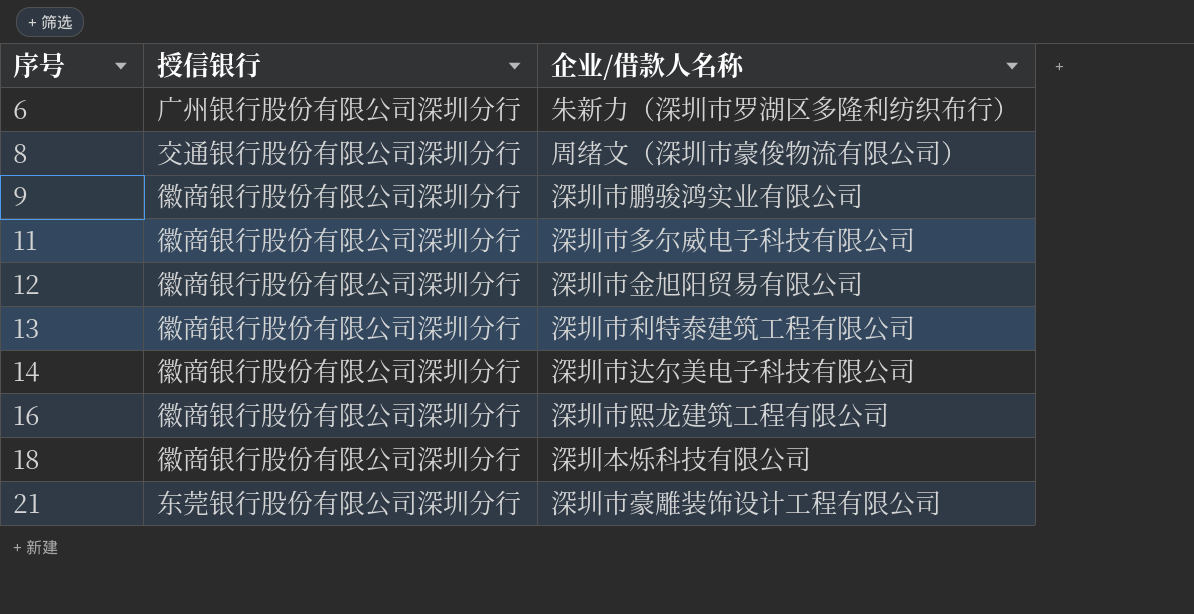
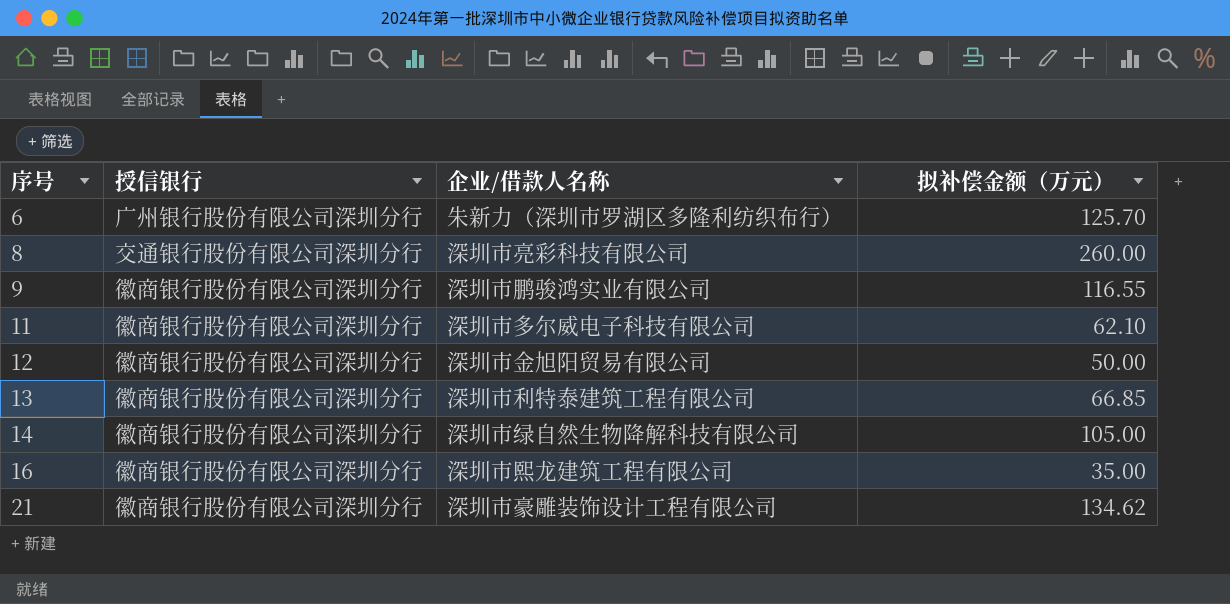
column 拟补偿金额（万元） | position: none -> 4
row 18: 徽商银行股份有限公司深圳分行 | 深圳本烁科技有限公司 -> none
8 | 企业/借款人名称: 周绪文（深圳市豪俊物流有限公司） -> 深圳市亮彩科技有限公司
14 | 企业/借款人名称: 深圳市达尔美电子科技有限公司 -> 深圳市绿自然生物降解科技有限公司
21 | 授信银行: 东莞银行股份有限公司深圳分行 -> 徽商银行股份有限公司深圳分行

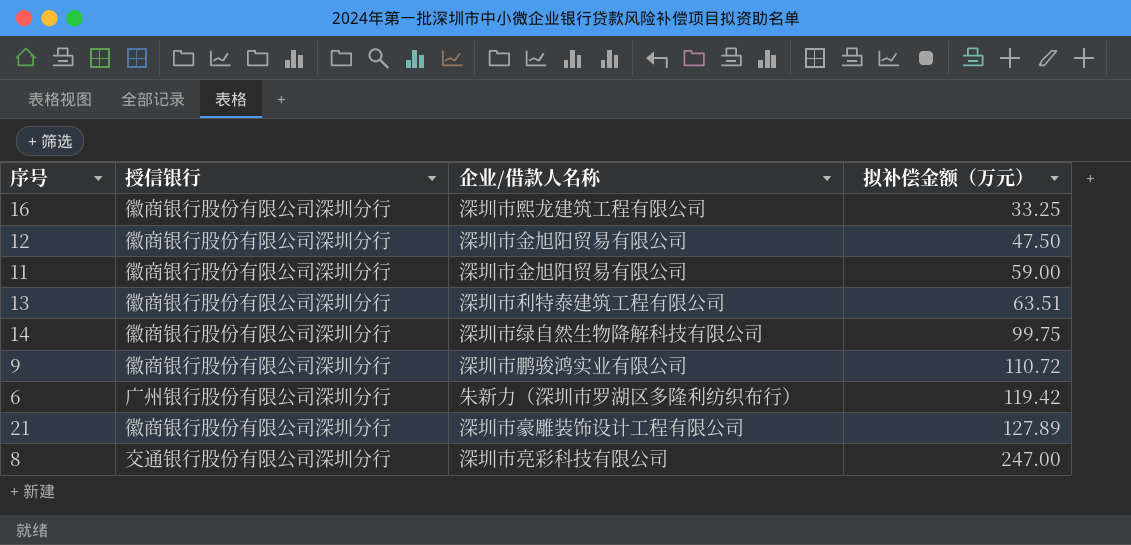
row order: 序号 ascending -> 拟补偿金额（万元） ascending
16 | 拟补偿金额（万元）: 35.00 -> 33.25
12 | 拟补偿金额（万元）: 50.00 -> 47.50
11 | 企业/借款人名称: 深圳市多尔威电子科技有限公司 -> 深圳市金旭阳贸易有限公司
11 | 拟补偿金额（万元）: 62.10 -> 59.00
13 | 拟补偿金额（万元）: 66.85 -> 63.51
14 | 拟补偿金额（万元）: 105.00 -> 99.75
9 | 拟补偿金额（万元）: 116.55 -> 110.72
6 | 拟补偿金额（万元）: 125.70 -> 119.42
21 | 拟补偿金额（万元）: 134.62 -> 127.89
8 | 拟补偿金额（万元）: 260.00 -> 247.00

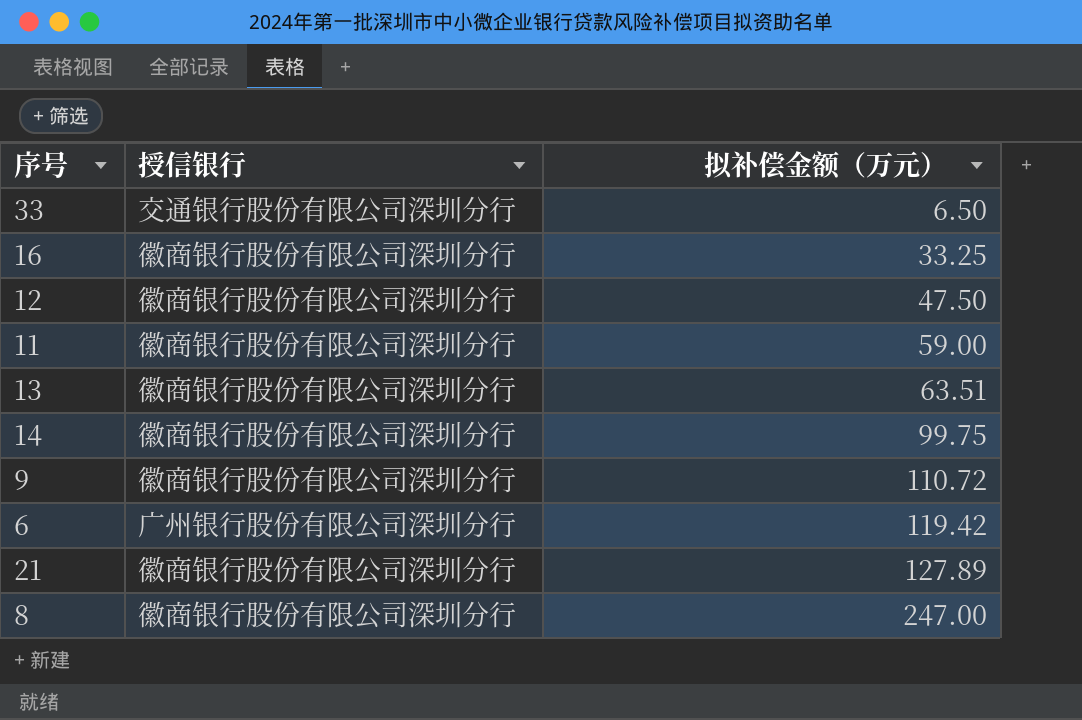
column 企业/借款人名称 | position: 3 -> none
row 33: none -> 交通银行股份有限公司深圳分行 | 6.50
8 | 授信银行: 交通银行股份有限公司深圳分行 -> 徽商银行股份有限公司深圳分行

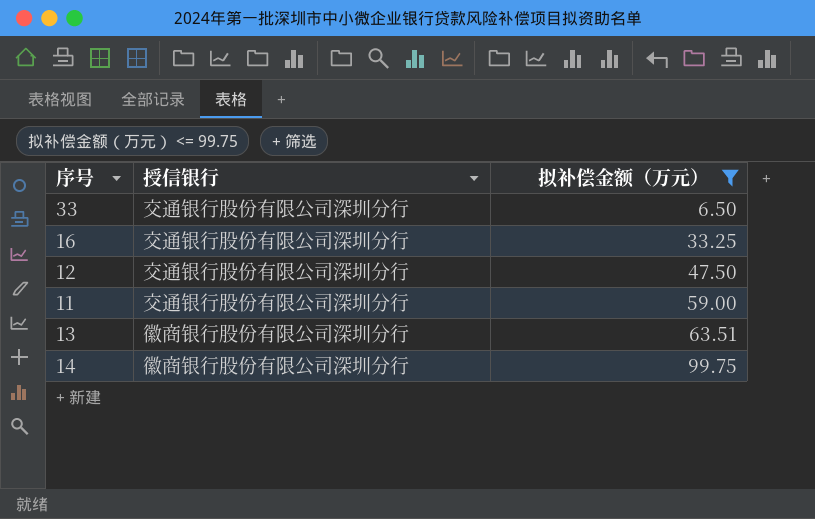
filter: none -> 拟补偿金额（万元） <= 99.75
16 | 授信银行: 徽商银行股份有限公司深圳分行 -> 交通银行股份有限公司深圳分行
12 | 授信银行: 徽商银行股份有限公司深圳分行 -> 交通银行股份有限公司深圳分行
11 | 授信银行: 徽商银行股份有限公司深圳分行 -> 交通银行股份有限公司深圳分行

